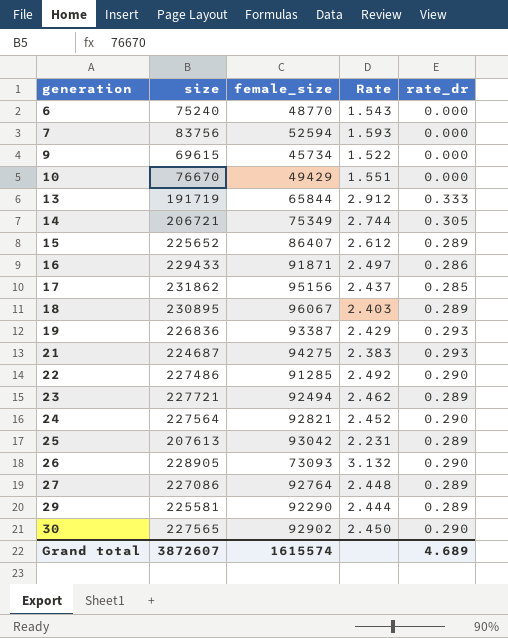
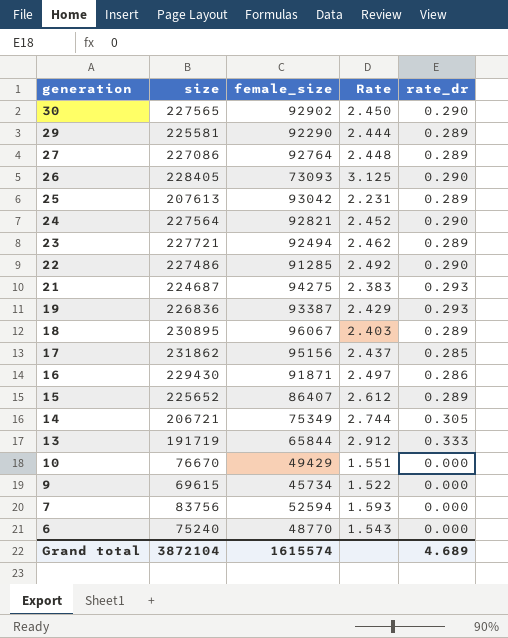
row order: generation ascending -> generation descending
26 | size: 228905 -> 228405
26 | Rate: 3.132 -> 3.125
16 | size: 229433 -> 229430
Grand total | size: 3872607 -> 3872104

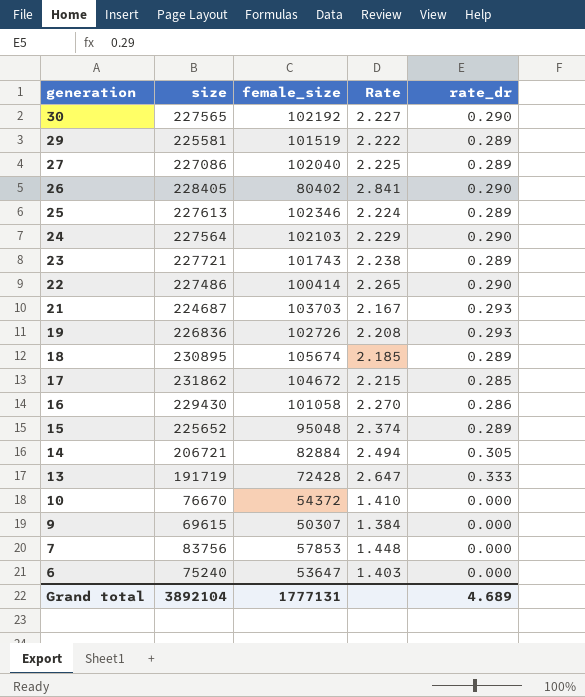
30 | female_size: 92902 -> 102192
30 | Rate: 2.450 -> 2.227
29 | female_size: 92290 -> 101519
29 | Rate: 2.444 -> 2.222
27 | female_size: 92764 -> 102040
27 | Rate: 2.448 -> 2.225
26 | female_size: 73093 -> 80402
26 | Rate: 3.125 -> 2.841
25 | size: 207613 -> 227613
25 | female_size: 93042 -> 102346
25 | Rate: 2.231 -> 2.224
24 | female_size: 92821 -> 102103
24 | Rate: 2.452 -> 2.229
23 | female_size: 92494 -> 101743
23 | Rate: 2.462 -> 2.238
22 | female_size: 91285 -> 100414
22 | Rate: 2.492 -> 2.265
21 | female_size: 94275 -> 103703
21 | Rate: 2.383 -> 2.167
19 | female_size: 93387 -> 102726
19 | Rate: 2.429 -> 2.208
18 | female_size: 96067 -> 105674
18 | Rate: 2.403 -> 2.185
17 | female_size: 95156 -> 104672
17 | Rate: 2.437 -> 2.215
16 | female_size: 91871 -> 101058
16 | Rate: 2.497 -> 2.270
15 | female_size: 86407 -> 95048
15 | Rate: 2.612 -> 2.374
14 | female_size: 75349 -> 82884
14 | Rate: 2.744 -> 2.494
13 | female_size: 65844 -> 72428
13 | Rate: 2.912 -> 2.647
10 | female_size: 49429 -> 54372
10 | Rate: 1.551 -> 1.410
9 | female_size: 45734 -> 50307
9 | Rate: 1.522 -> 1.384
7 | female_size: 52594 -> 57853
7 | Rate: 1.593 -> 1.448
6 | female_size: 48770 -> 53647
6 | Rate: 1.543 -> 1.403
Grand total | size: 3872104 -> 3892104
Grand total | female_size: 1615574 -> 1777131

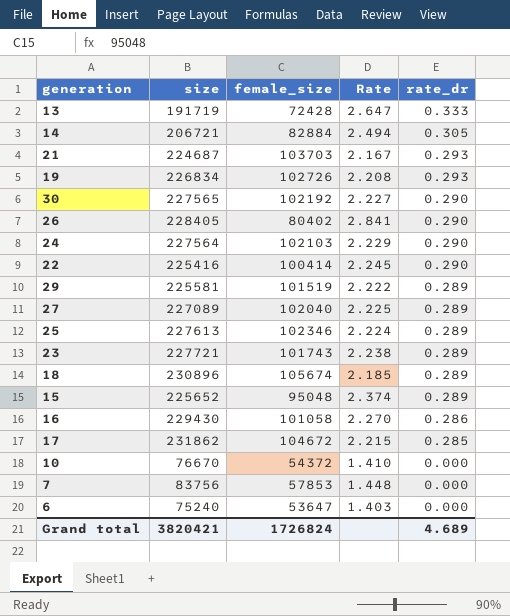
row order: generation descending -> rate_dr descending
row 9: 69615 | 50307 | 1.384 | 0.000 -> none
19 | size: 226836 -> 226834
22 | size: 227486 -> 225416
22 | Rate: 2.265 -> 2.245
27 | size: 227086 -> 227089
18 | size: 230895 -> 230896
Grand total | size: 3892104 -> 3820421
Grand total | female_size: 1777131 -> 1726824

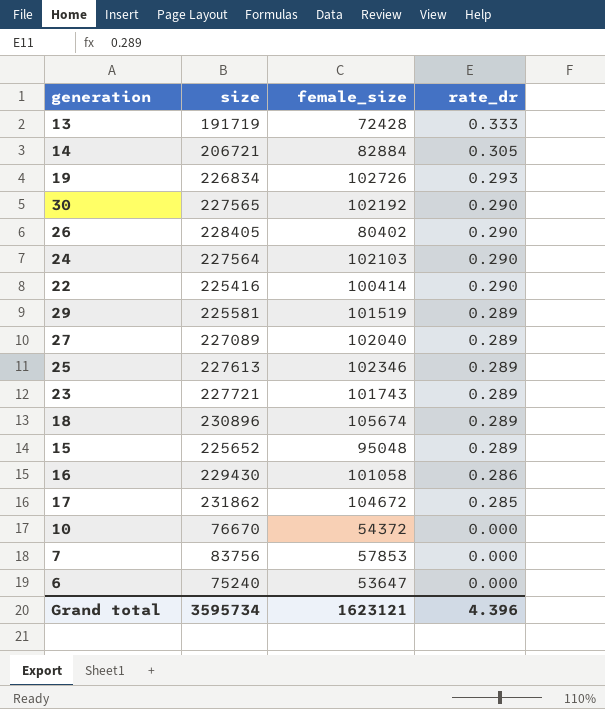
column Rate | formula: [size] / [female_size] -> none
row 21: 224687 | 103703 | 2.167 | 0.293 -> none
Grand total | size: 3820421 -> 3595734
Grand total | female_size: 1726824 -> 1623121
Grand total | rate_dr: 4.689 -> 4.396

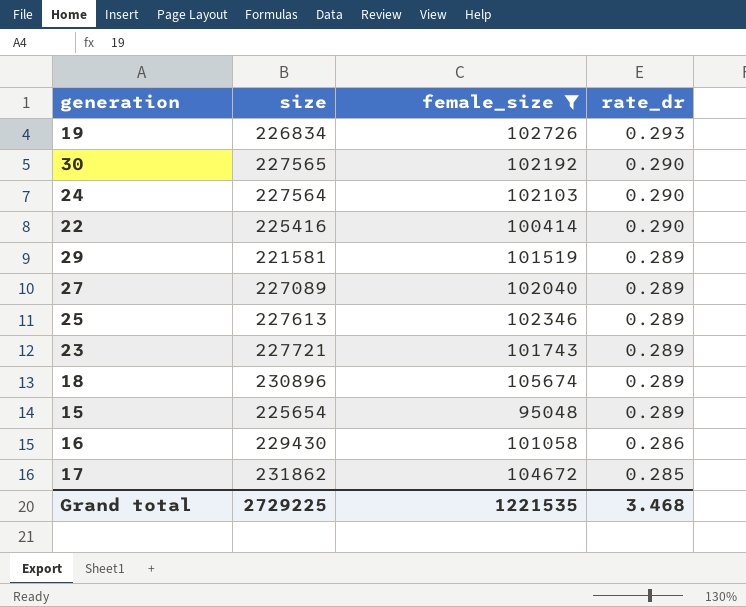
filter: none -> female_size >= 95048
29 | size: 225581 -> 221581
15 | size: 225652 -> 225654
Grand total | size: 3595734 -> 2729225
Grand total | female_size: 1623121 -> 1221535
Grand total | rate_dr: 4.396 -> 3.468

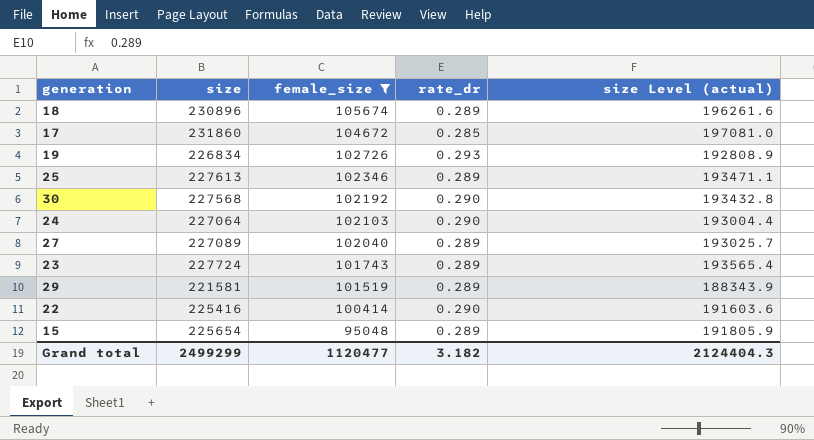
row order: rate_dr descending -> female_size descending
column size Level (actual) | formula: none -> [size] * 0.85
row 16: 229430 | 101058 | 0.286 -> none
17 | size: 231862 -> 231860
30 | size: 227565 -> 227568
24 | size: 227564 -> 227064
23 | size: 227721 -> 227724
Grand total | size: 2729225 -> 2499299
Grand total | female_size: 1221535 -> 1120477
Grand total | rate_dr: 3.468 -> 3.182

